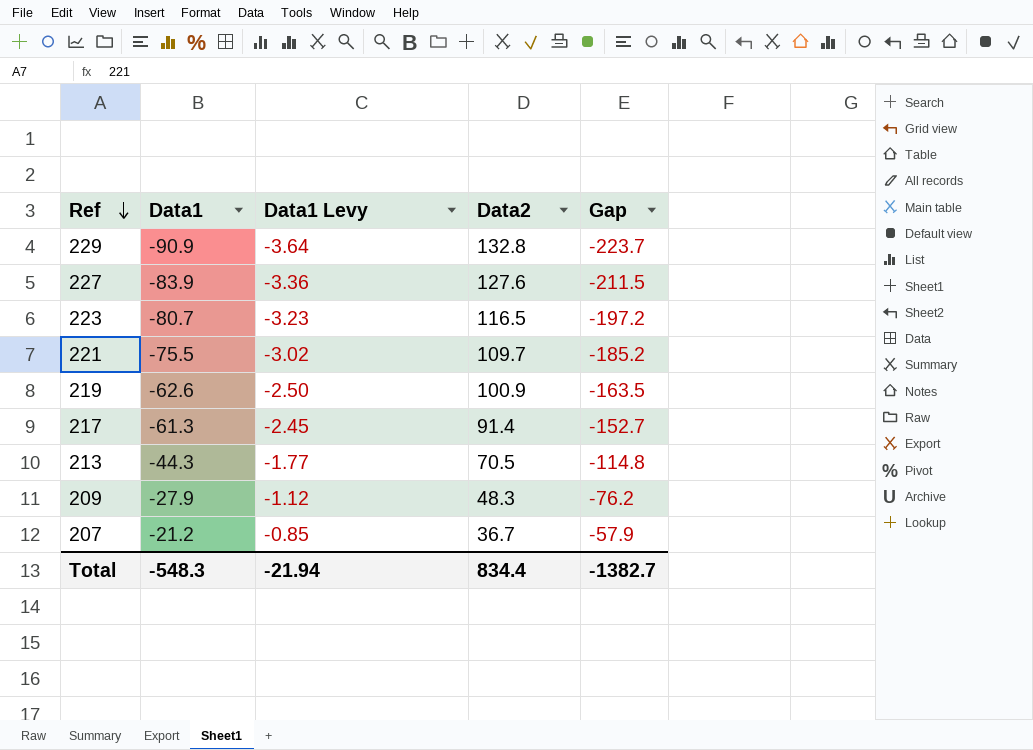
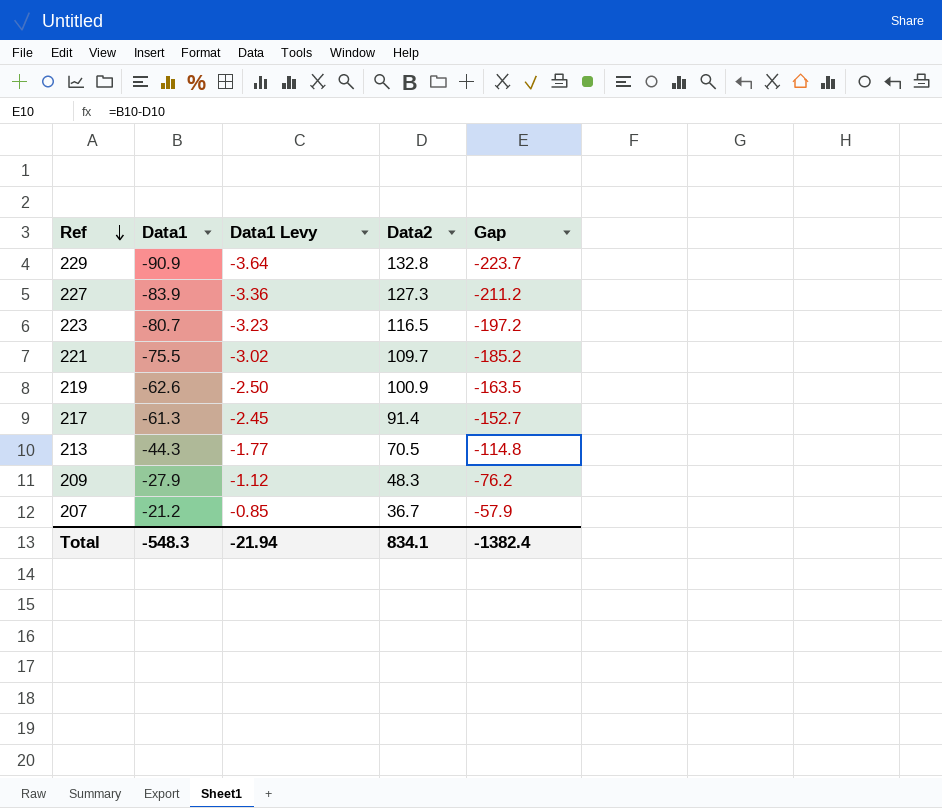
227 | Data2: 127.6 -> 127.3
227 | Gap: -211.5 -> -211.2
Total | Data2: 834.4 -> 834.1
Total | Gap: -1382.7 -> -1382.4

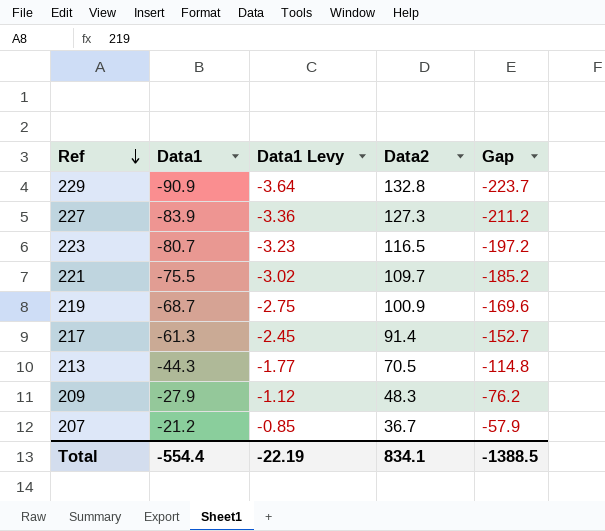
219 | Data1: -62.6 -> -68.7
219 | Data1 Levy: -2.50 -> -2.75
219 | Gap: -163.5 -> -169.6
Total | Data1: -548.3 -> -554.4
Total | Data1 Levy: -21.94 -> -22.19
Total | Gap: -1382.4 -> -1388.5

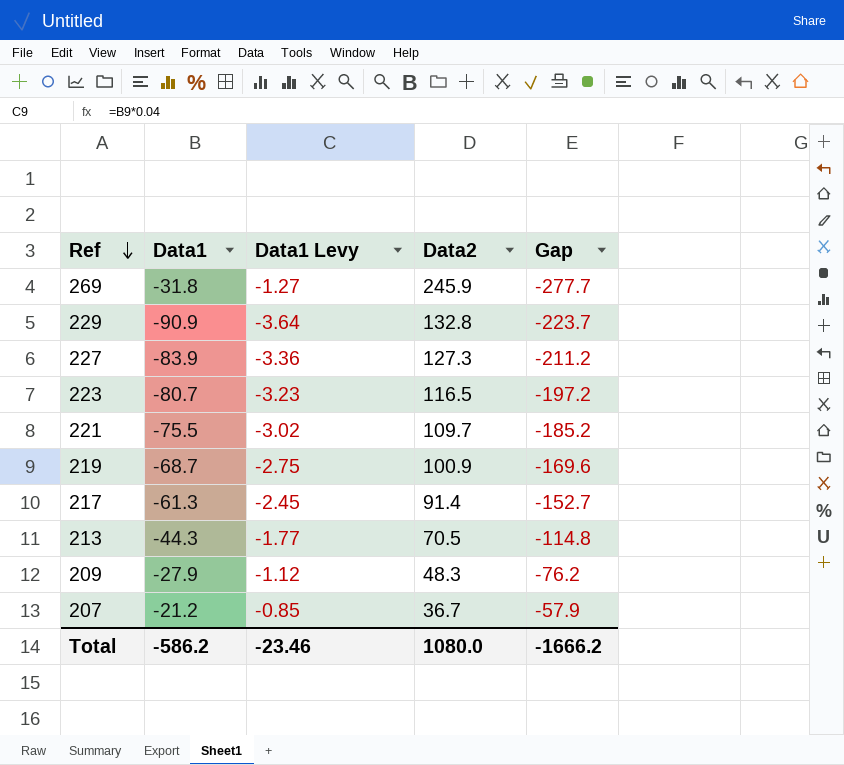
row 269: none -> -31.8 | -1.27 | 245.9 | -277.7
Total | Data1: -554.4 -> -586.2
Total | Data1 Levy: -22.19 -> -23.46
Total | Data2: 834.1 -> 1080.0
Total | Gap: -1388.5 -> -1666.2

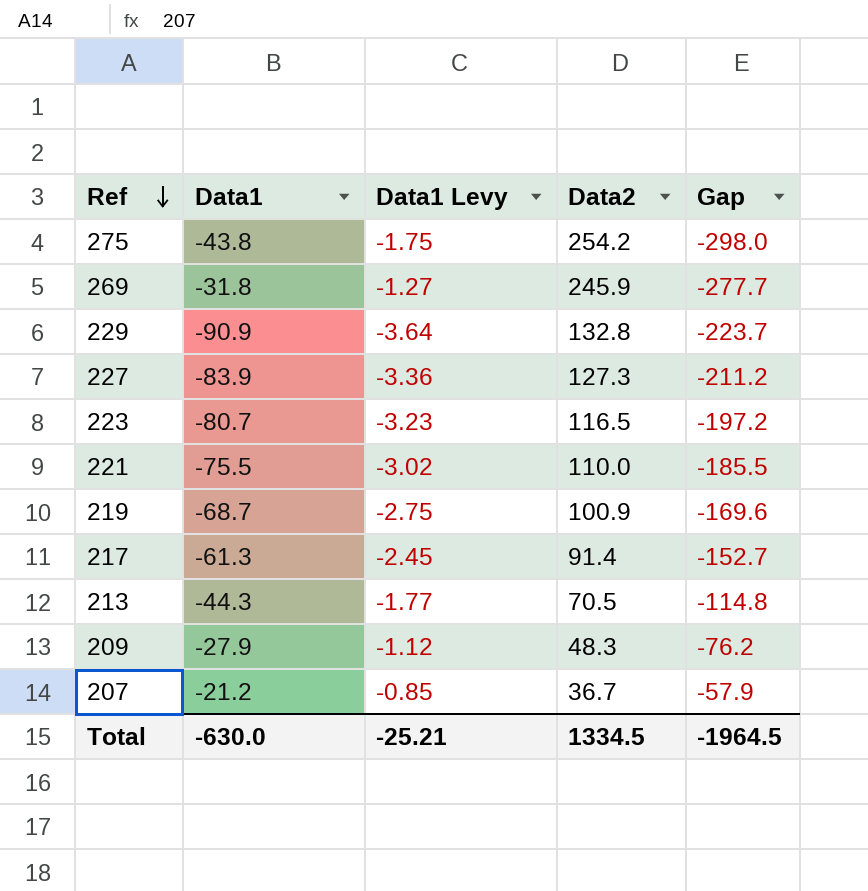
row 275: none -> -43.8 | -1.75 | 254.2 | -298.0
221 | Data2: 109.7 -> 110.0
221 | Gap: -185.2 -> -185.5
Total | Data1: -586.2 -> -630.0
Total | Data1 Levy: -23.46 -> -25.21
Total | Data2: 1080.0 -> 1334.5
Total | Gap: -1666.2 -> -1964.5

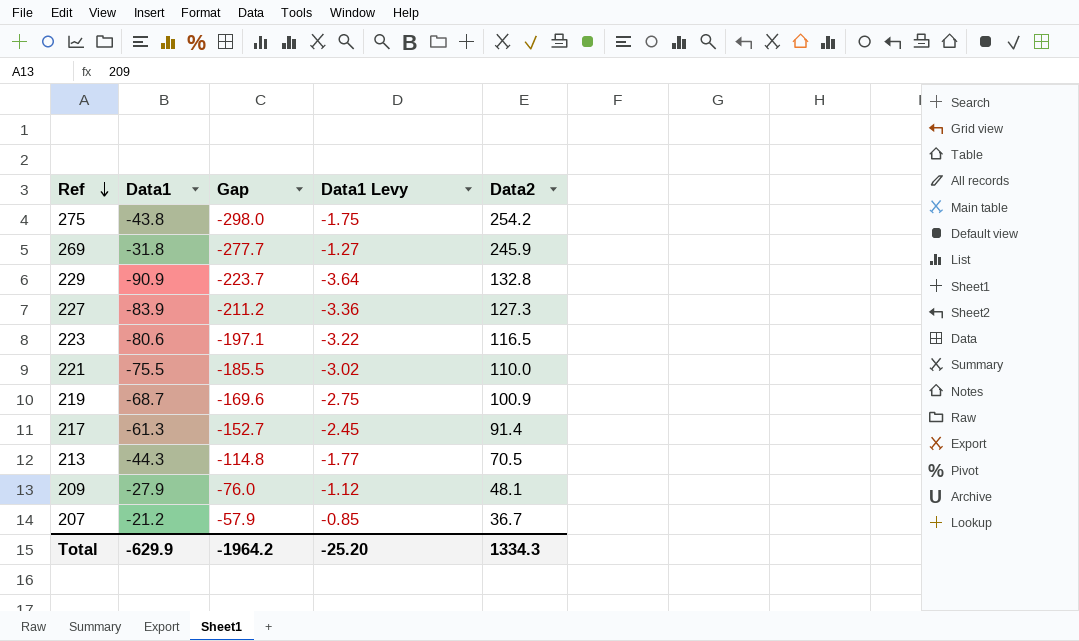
column Gap | position: 5 -> 3
223 | Data1: -80.7 -> -80.6
223 | Gap: -197.2 -> -197.1
223 | Data1 Levy: -3.23 -> -3.22
209 | Gap: -76.2 -> -76.0
209 | Data2: 48.3 -> 48.1
Total | Data1: -630.0 -> -629.9
Total | Gap: -1964.5 -> -1964.2
Total | Data1 Levy: -25.21 -> -25.20
Total | Data2: 1334.5 -> 1334.3

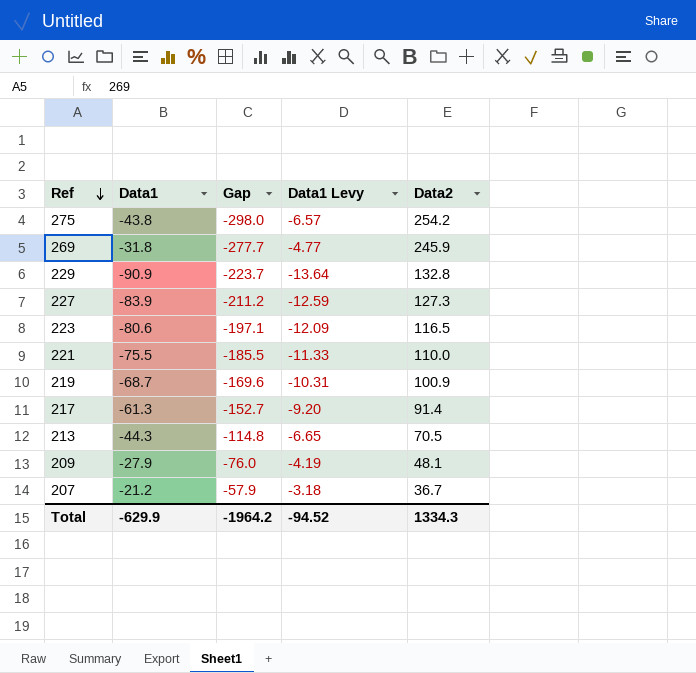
column Data1 Levy | formula: [Data1] * 0.04 -> [Data1] * 0.15
Total | Data1 Levy: -25.20 -> -94.52

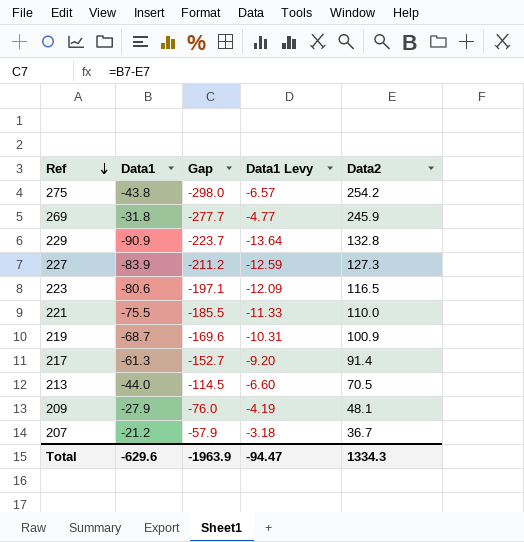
213 | Data1: -44.3 -> -44.0
213 | Gap: -114.8 -> -114.5
213 | Data1 Levy: -6.65 -> -6.60
Total | Data1: -629.9 -> -629.6
Total | Gap: -1964.2 -> -1963.9
Total | Data1 Levy: -94.52 -> -94.47

